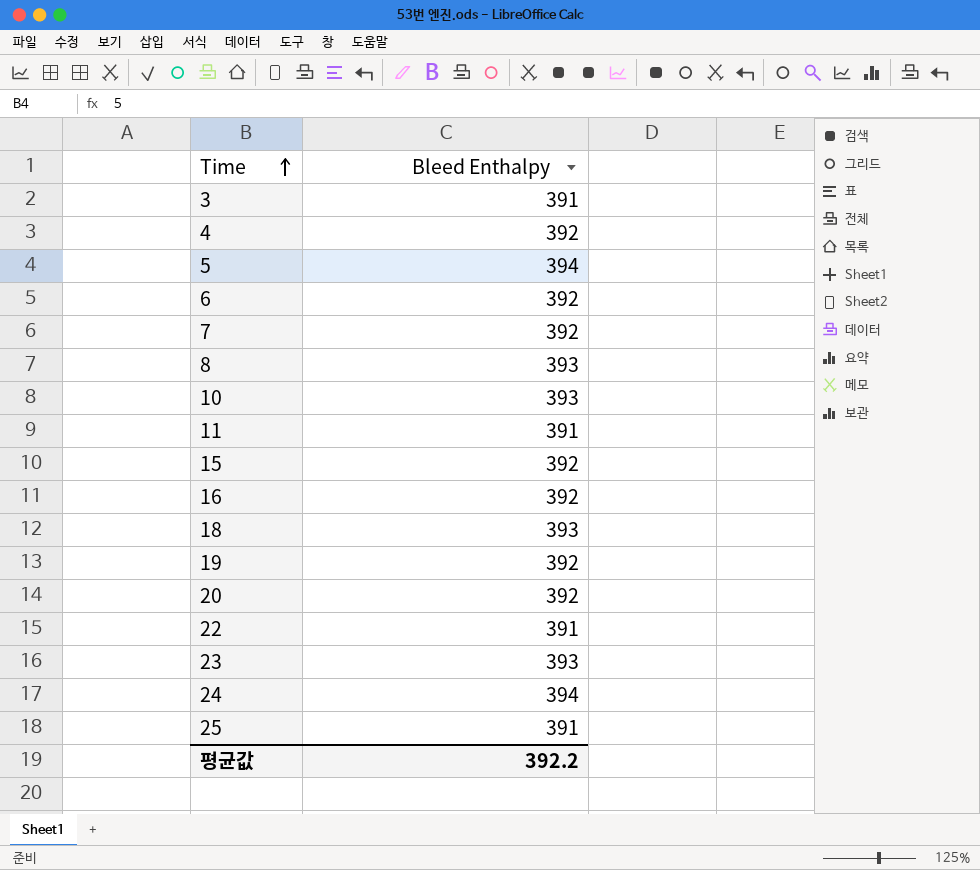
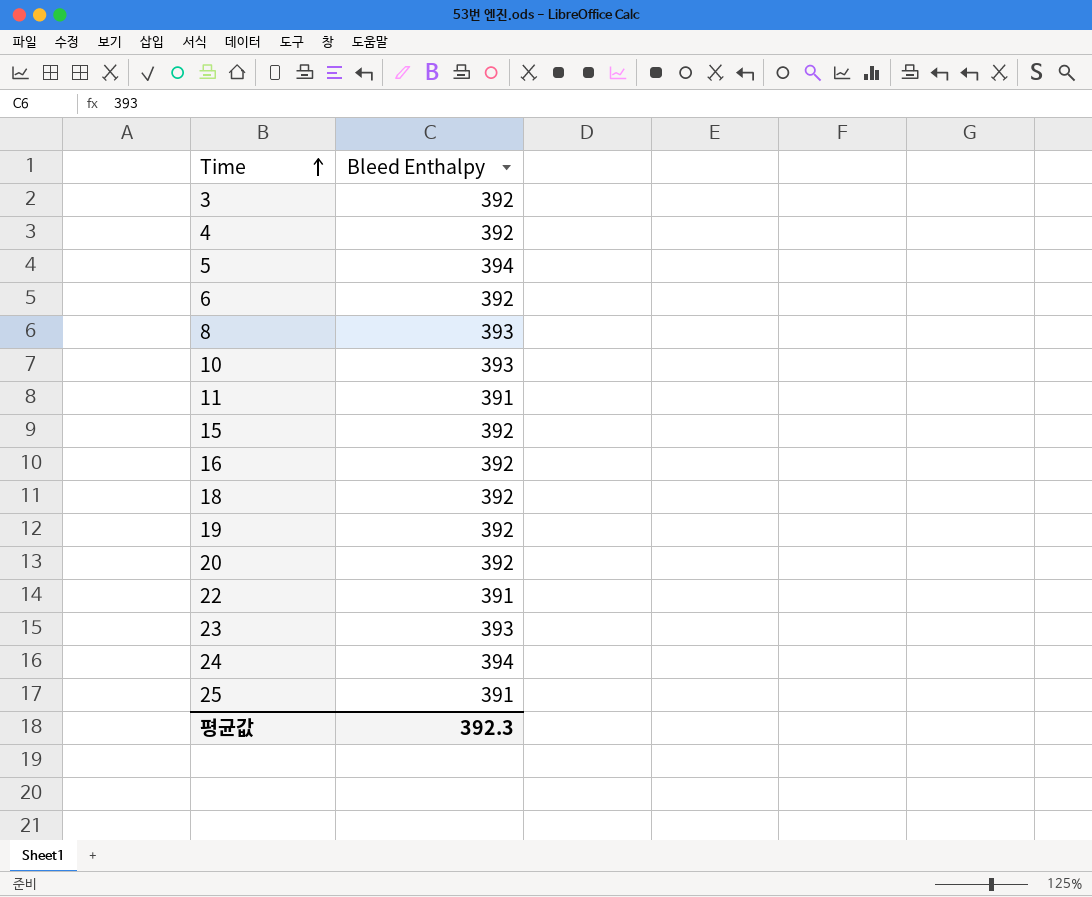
row 7: 392 -> none
3 | Bleed Enthalpy: 391 -> 392
18 | Bleed Enthalpy: 393 -> 392
평균값 | Bleed Enthalpy: 392.2 -> 392.3

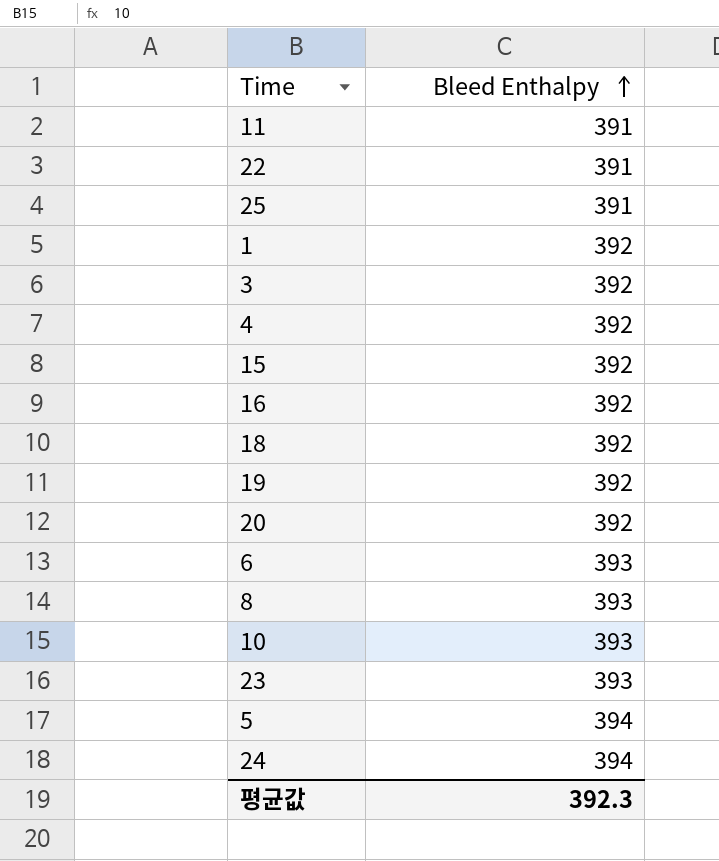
row order: Time ascending -> Bleed Enthalpy ascending
row 1: none -> 392
6 | Bleed Enthalpy: 392 -> 393

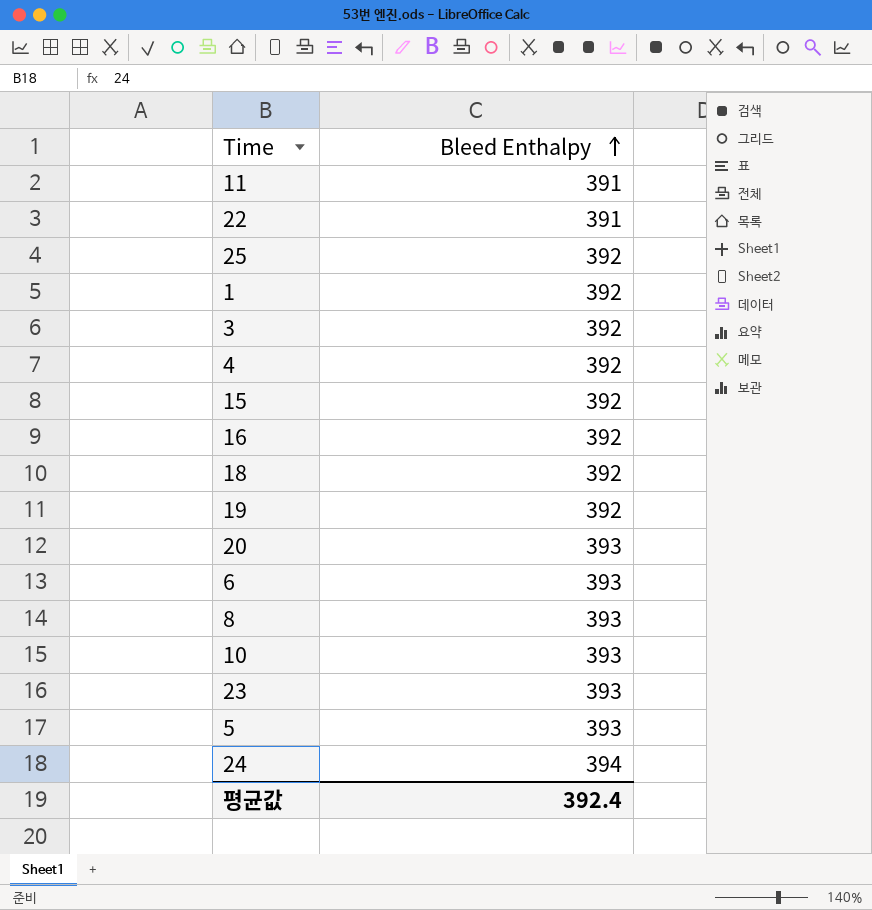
25 | Bleed Enthalpy: 391 -> 392
20 | Bleed Enthalpy: 392 -> 393
5 | Bleed Enthalpy: 394 -> 393
평균값 | Bleed Enthalpy: 392.3 -> 392.4

